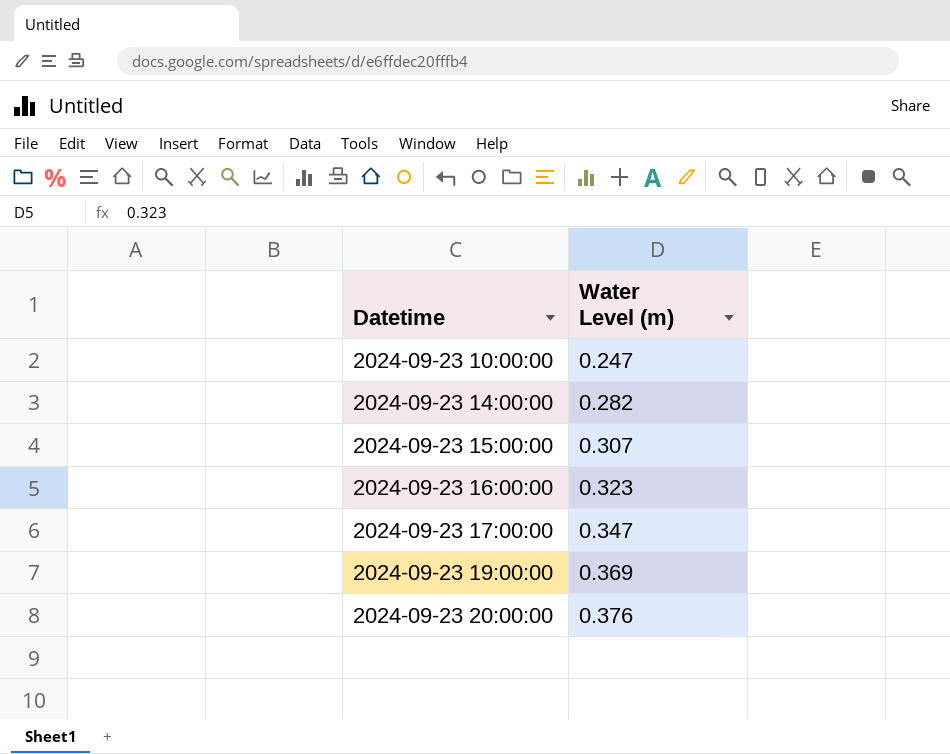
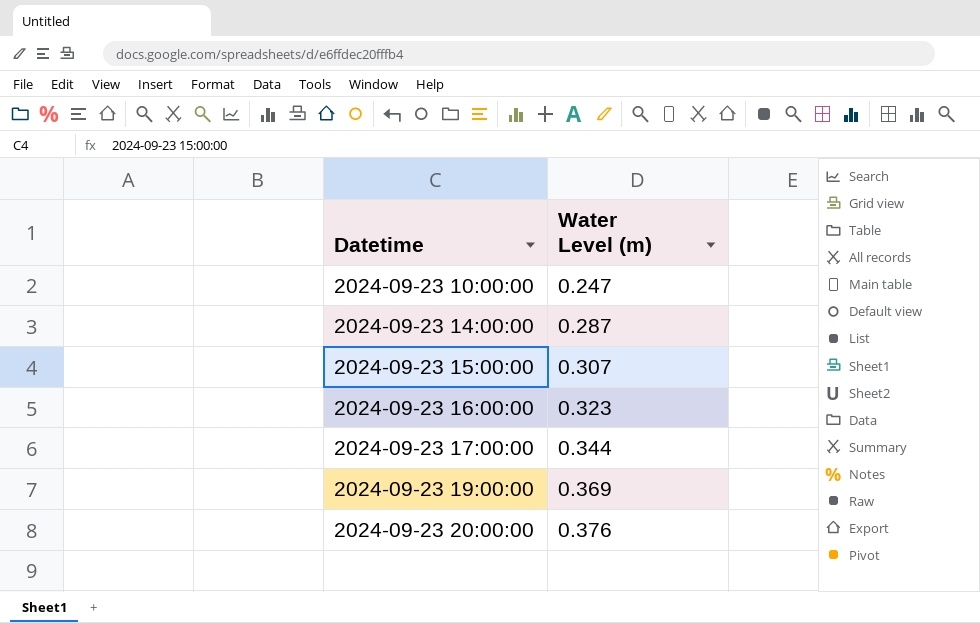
2024-09-23 14:00:00 | Water Level (m): 0.282 -> 0.287
2024-09-23 17:00:00 | Water Level (m): 0.347 -> 0.344

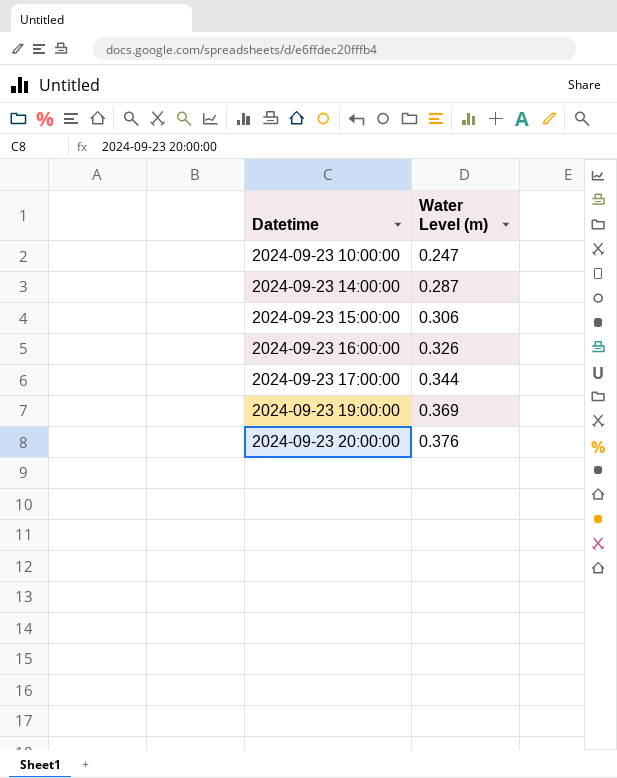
2024-09-23 15:00:00 | Water Level (m): 0.307 -> 0.306
2024-09-23 16:00:00 | Water Level (m): 0.323 -> 0.326

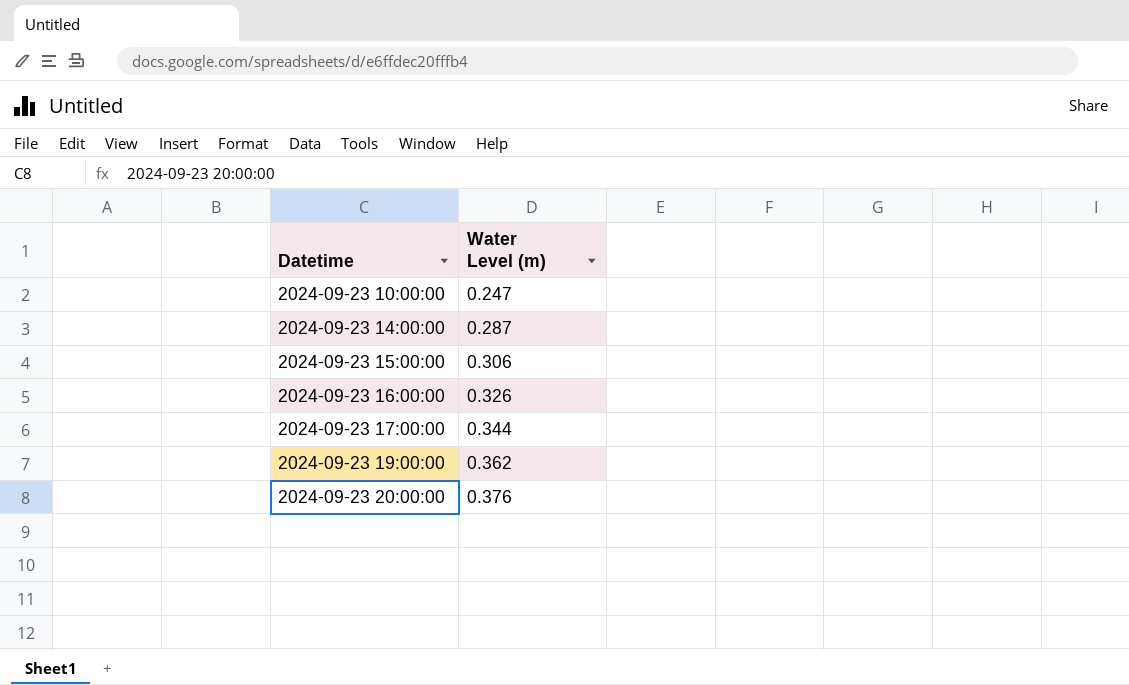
2024-09-23 19:00:00 | Water Level (m): 0.369 -> 0.362

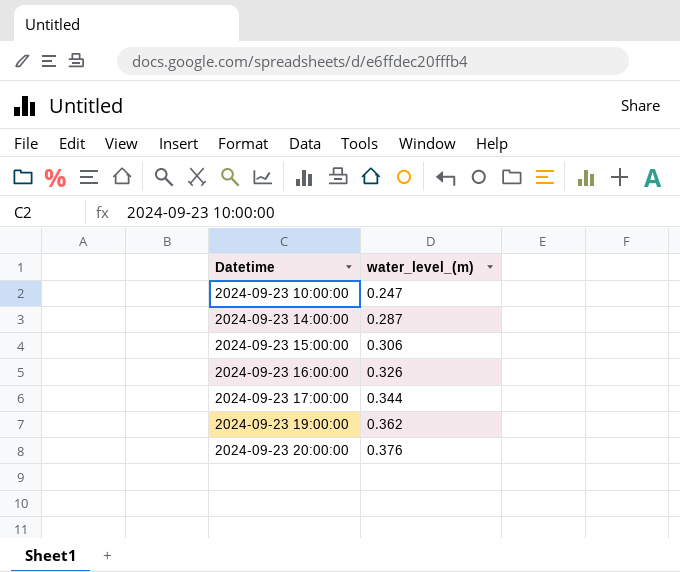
column name: Water Level (m) -> water_level_(m)

